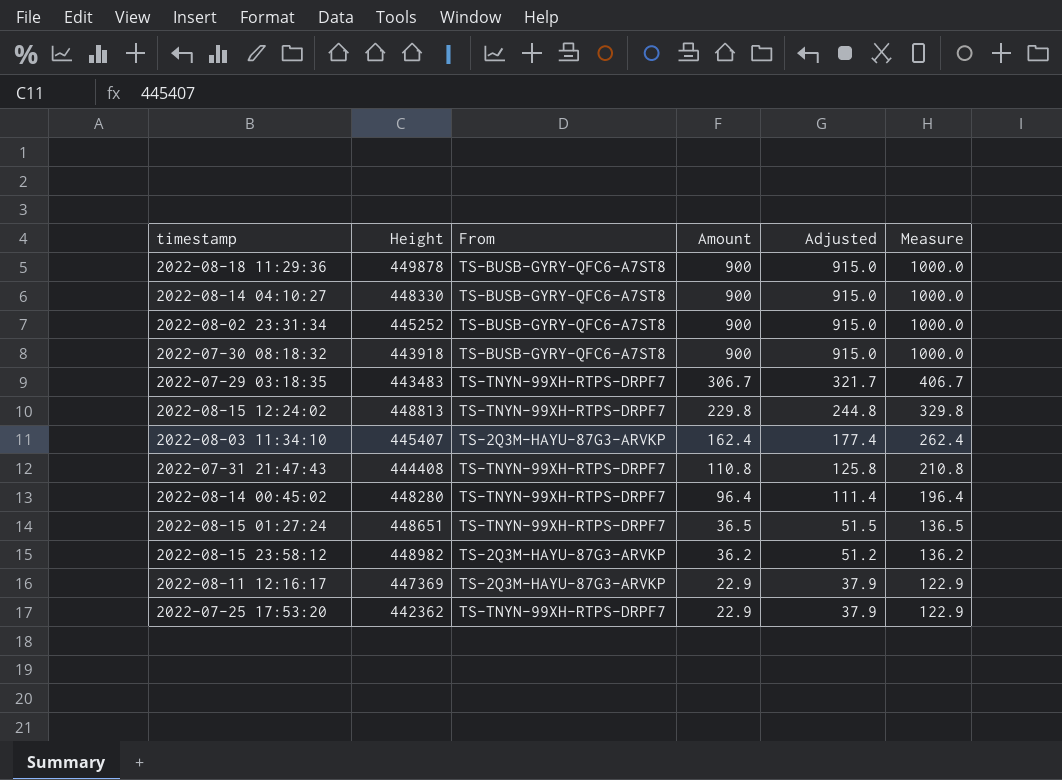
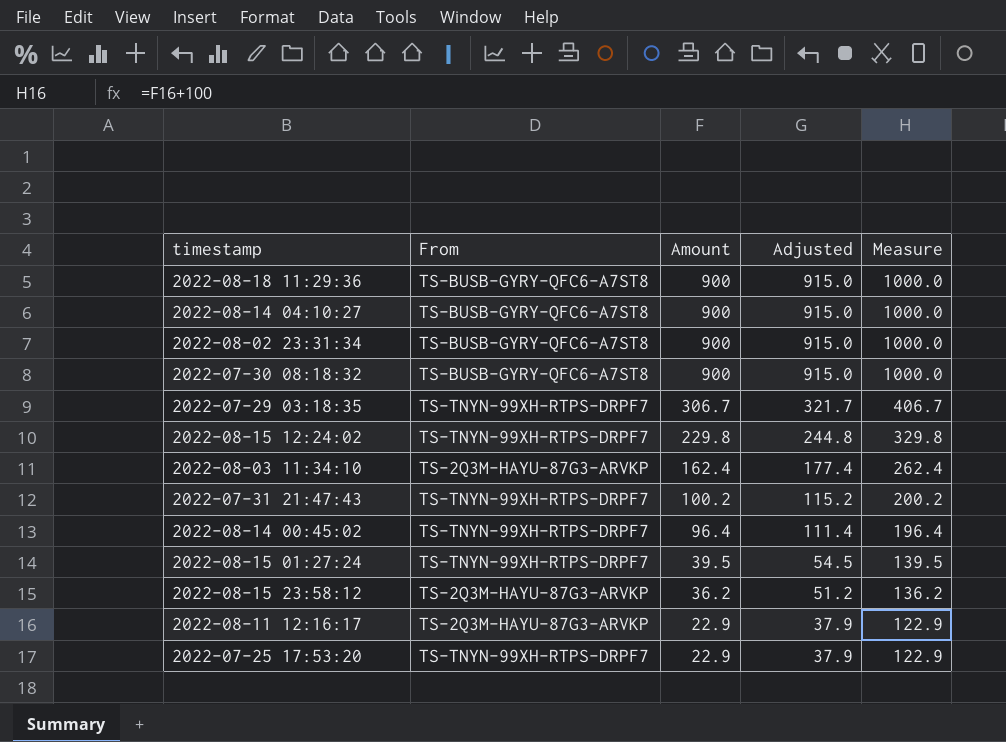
column Height | position: 2 -> none
2022-07-31 21:47:43 | Amount: 110.8 -> 100.2
2022-07-31 21:47:43 | Adjusted: 125.8 -> 115.2
2022-07-31 21:47:43 | Measure: 210.8 -> 200.2
2022-08-15 01:27:24 | Amount: 36.5 -> 39.5
2022-08-15 01:27:24 | Adjusted: 51.5 -> 54.5
2022-08-15 01:27:24 | Measure: 136.5 -> 139.5

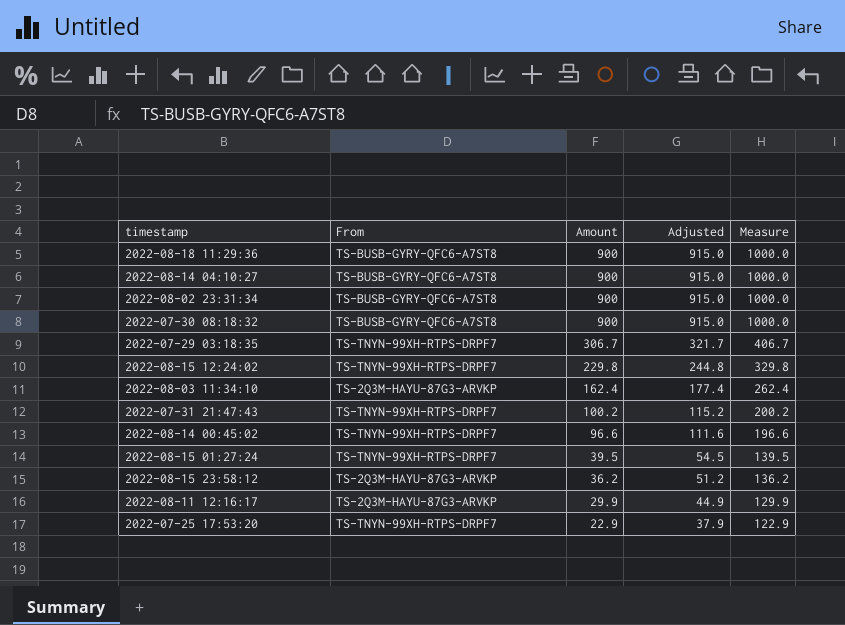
2022-08-14 00:45:02 | Amount: 96.4 -> 96.6
2022-08-14 00:45:02 | Adjusted: 111.4 -> 111.6
2022-08-14 00:45:02 | Measure: 196.4 -> 196.6
2022-08-11 12:16:17 | Amount: 22.9 -> 29.9
2022-08-11 12:16:17 | Adjusted: 37.9 -> 44.9
2022-08-11 12:16:17 | Measure: 122.9 -> 129.9

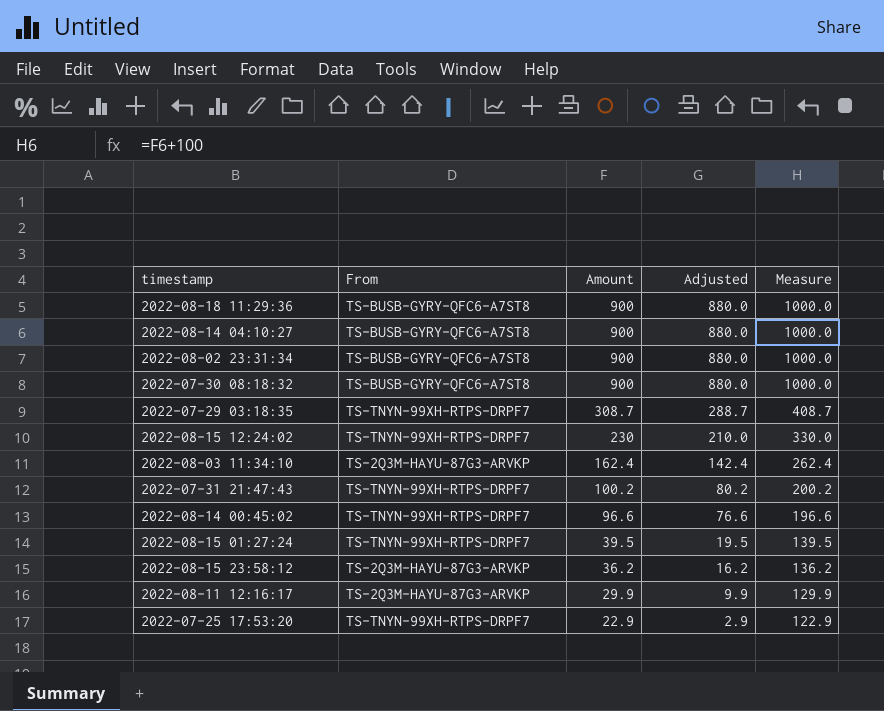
column Adjusted | formula: [Amount] + 15 -> [Amount] - 20
2022-07-29 03:18:35 | Amount: 306.7 -> 308.7
2022-07-29 03:18:35 | Measure: 406.7 -> 408.7
2022-08-15 12:24:02 | Amount: 229.8 -> 230
2022-08-15 12:24:02 | Measure: 329.8 -> 330.0

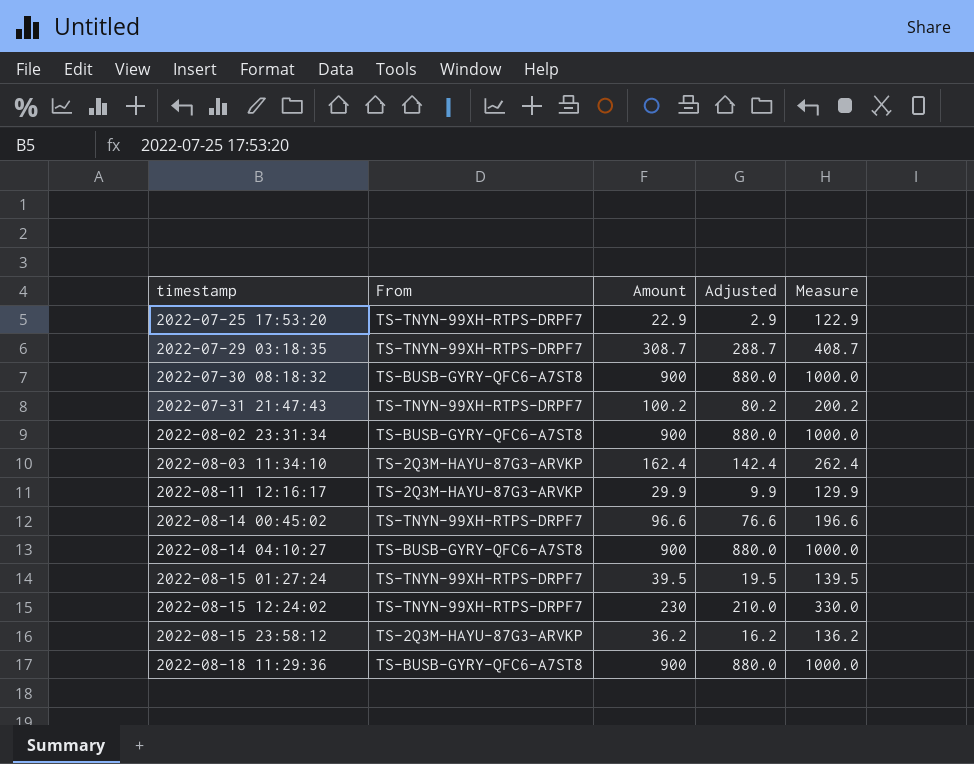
row order: Amount descending -> timestamp ascending

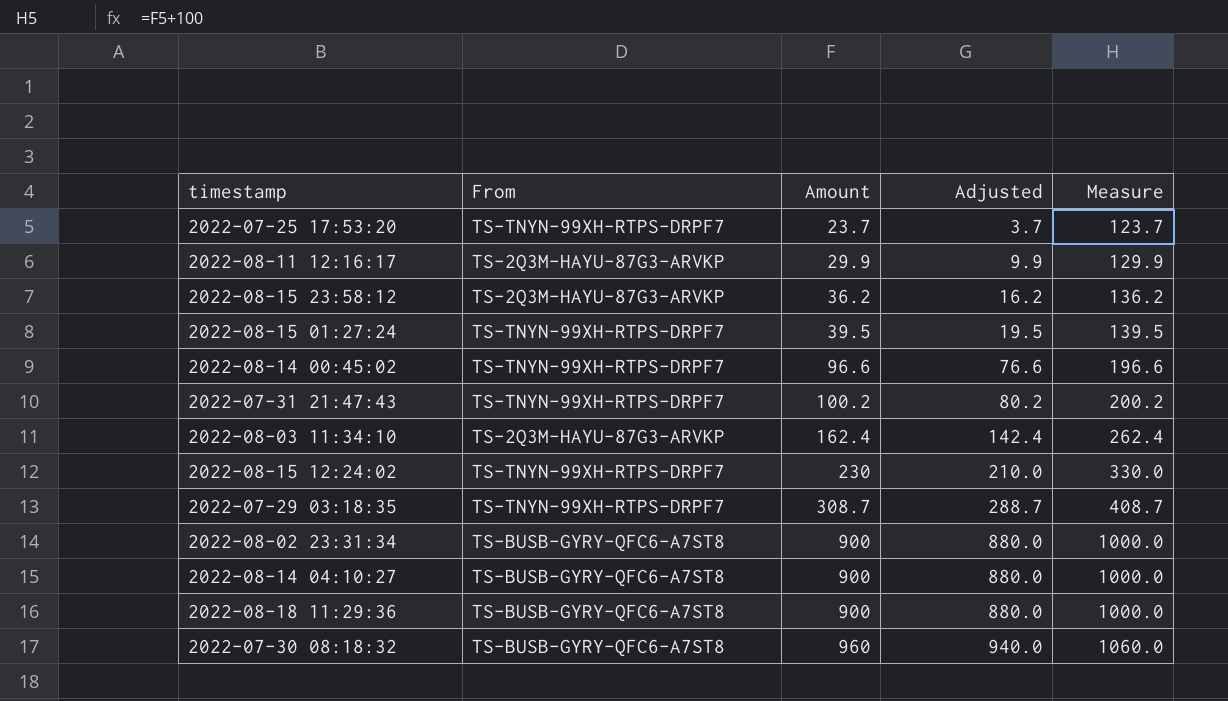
row order: timestamp ascending -> Amount ascending
2022-07-25 17:53:20 | Amount: 22.9 -> 23.7
2022-07-25 17:53:20 | Adjusted: 2.9 -> 3.7
2022-07-25 17:53:20 | Measure: 122.9 -> 123.7
2022-07-30 08:18:32 | Amount: 900 -> 960
2022-07-30 08:18:32 | Adjusted: 880.0 -> 940.0
2022-07-30 08:18:32 | Measure: 1000.0 -> 1060.0

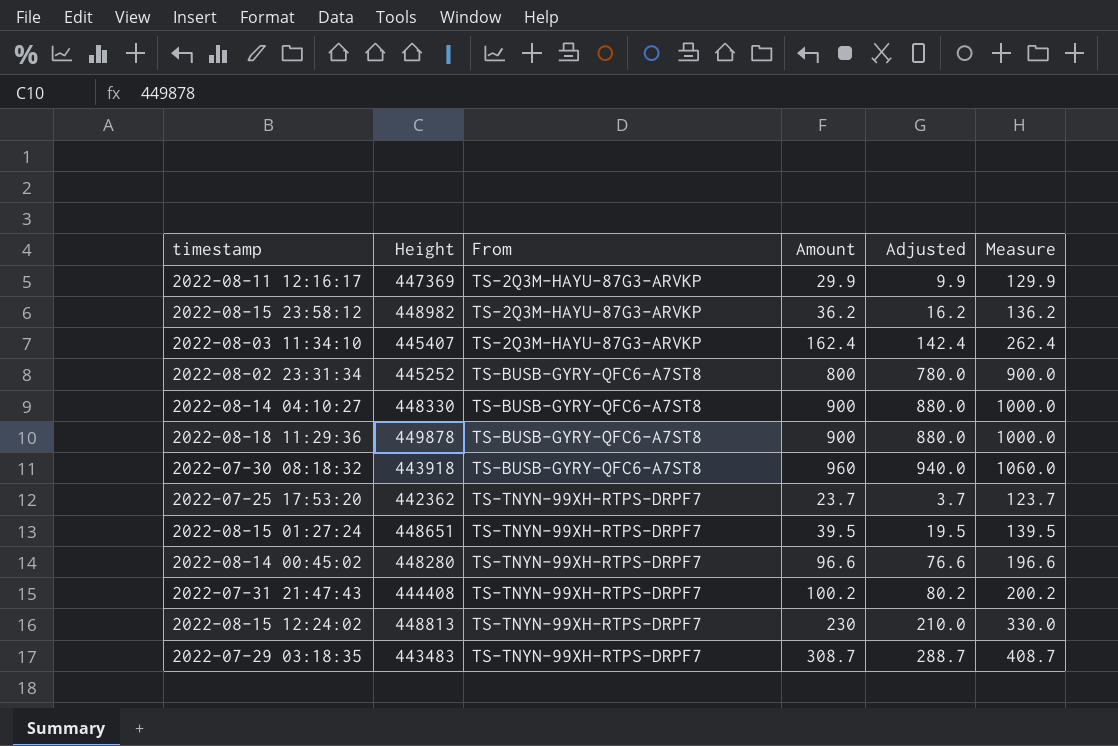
row order: Amount ascending -> From ascending
column Height | position: none -> 2
2022-08-02 23:31:34 | Amount: 900 -> 800
2022-08-02 23:31:34 | Adjusted: 880.0 -> 780.0
2022-08-02 23:31:34 | Measure: 1000.0 -> 900.0

